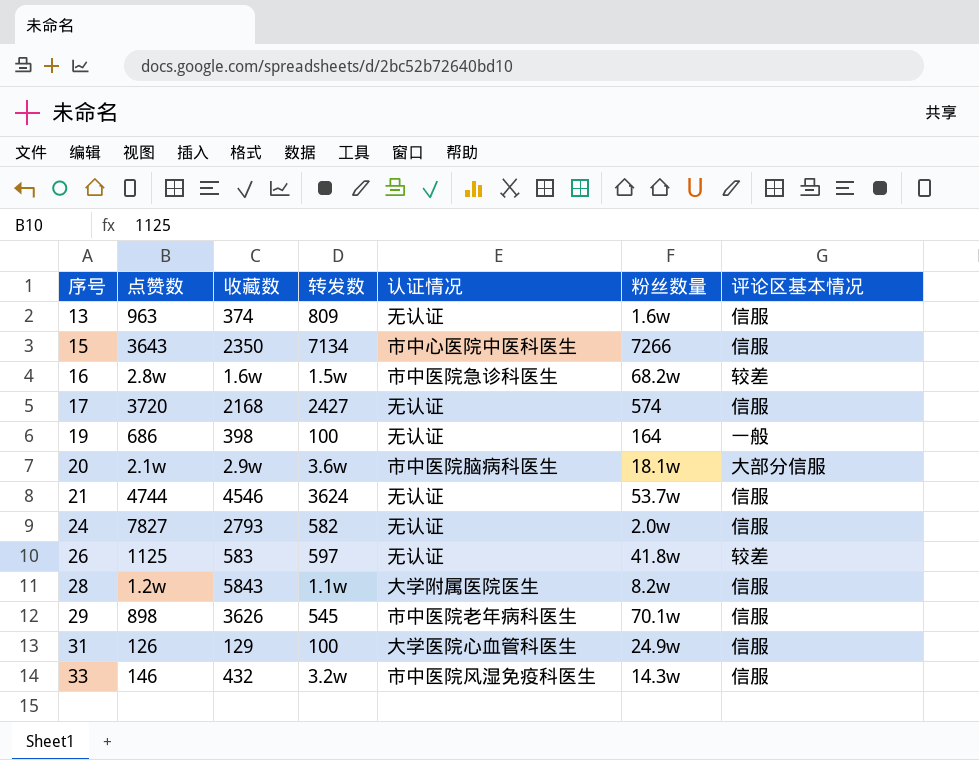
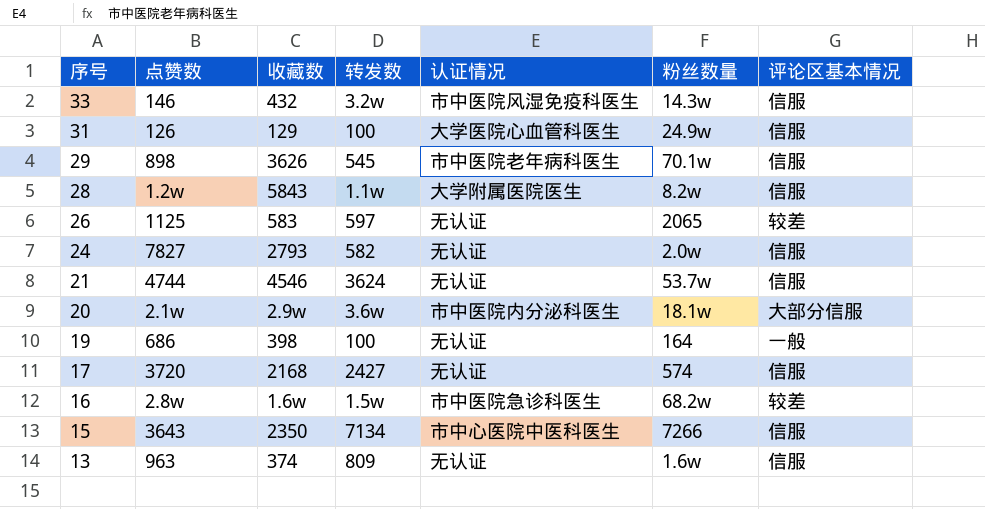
row order: 序号 ascending -> 序号 descending
26 | 粉丝数量: 41.8w -> 2065
20 | 认证情况: 市中医院脑病科医生 -> 市中医院内分泌科医生

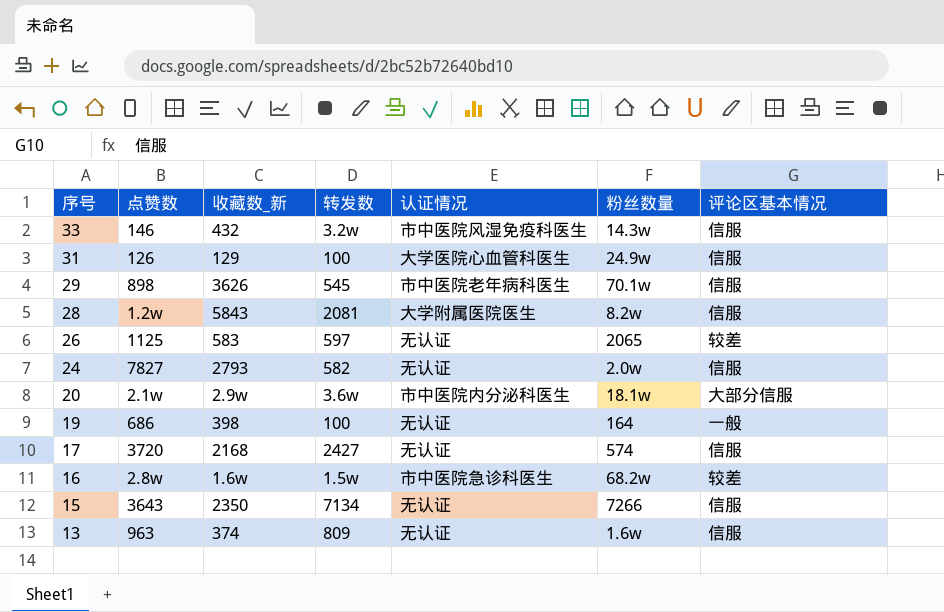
column name: 收藏数 -> 收藏数_新
row 21: 4744 | 4546 | 3624 | 无认证 | 53.7w | 信服 -> none
28 | 转发数: 1.1w -> 2081
15 | 认证情况: 市中心医院中医科医生 -> 无认证

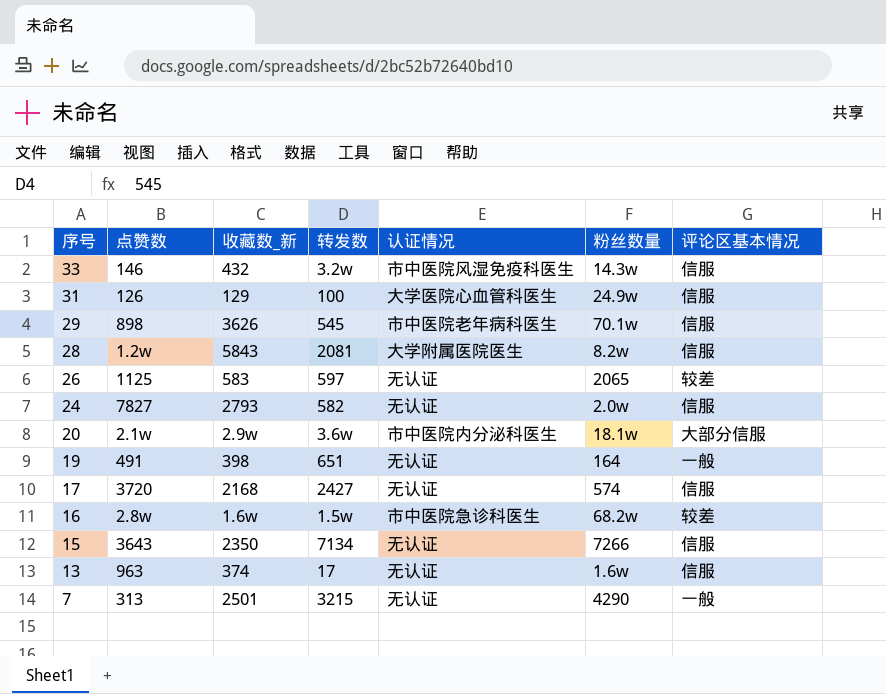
19 | 点赞数: 686 -> 491
19 | 转发数: 100 -> 651
13 | 转发数: 809 -> 17
row 7: none -> 313 | 2501 | 3215 | 无认证 | 4290 | 一般

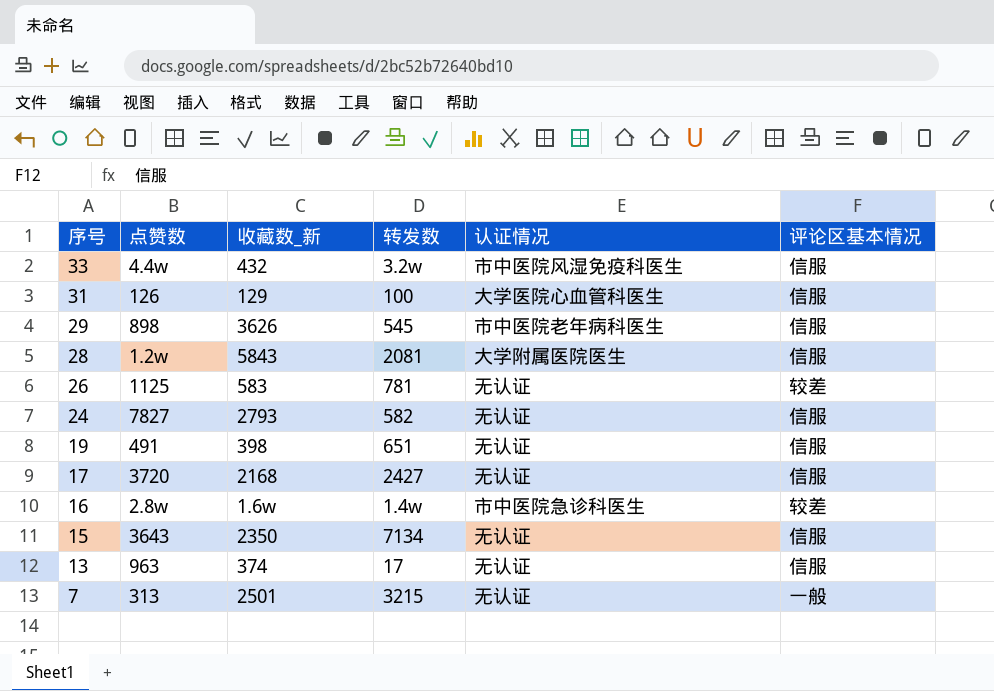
column 粉丝数量 | position: 6 -> none
row 20: 2.1w | 2.9w | 3.6w | 市中医院内分泌科医生 | 18.1w | 大部分信服 -> none
33 | 点赞数: 146 -> 4.4w
26 | 转发数: 597 -> 781
19 | 评论区基本情况: 一般 -> 信服
16 | 转发数: 1.5w -> 1.4w

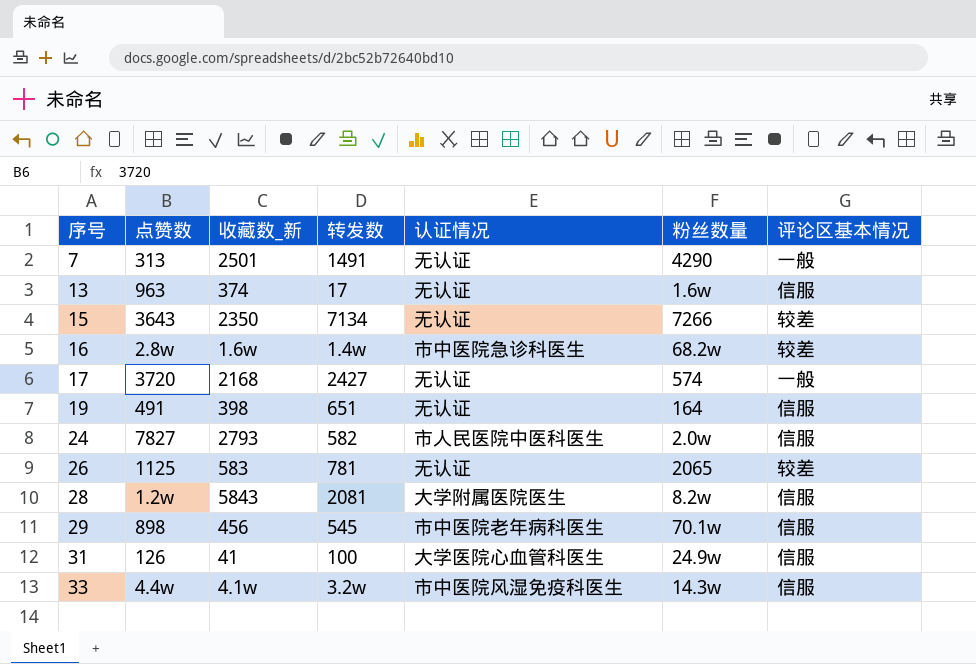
row order: 序号 descending -> 序号 ascending
column 粉丝数量 | position: none -> 6
7 | 转发数: 3215 -> 1491
15 | 评论区基本情况: 信服 -> 较差
17 | 评论区基本情况: 信服 -> 一般
24 | 认证情况: 无认证 -> 市人民医院中医科医生
29 | 收藏数_新: 3626 -> 456
31 | 收藏数_新: 129 -> 41
33 | 收藏数_新: 432 -> 4.1w

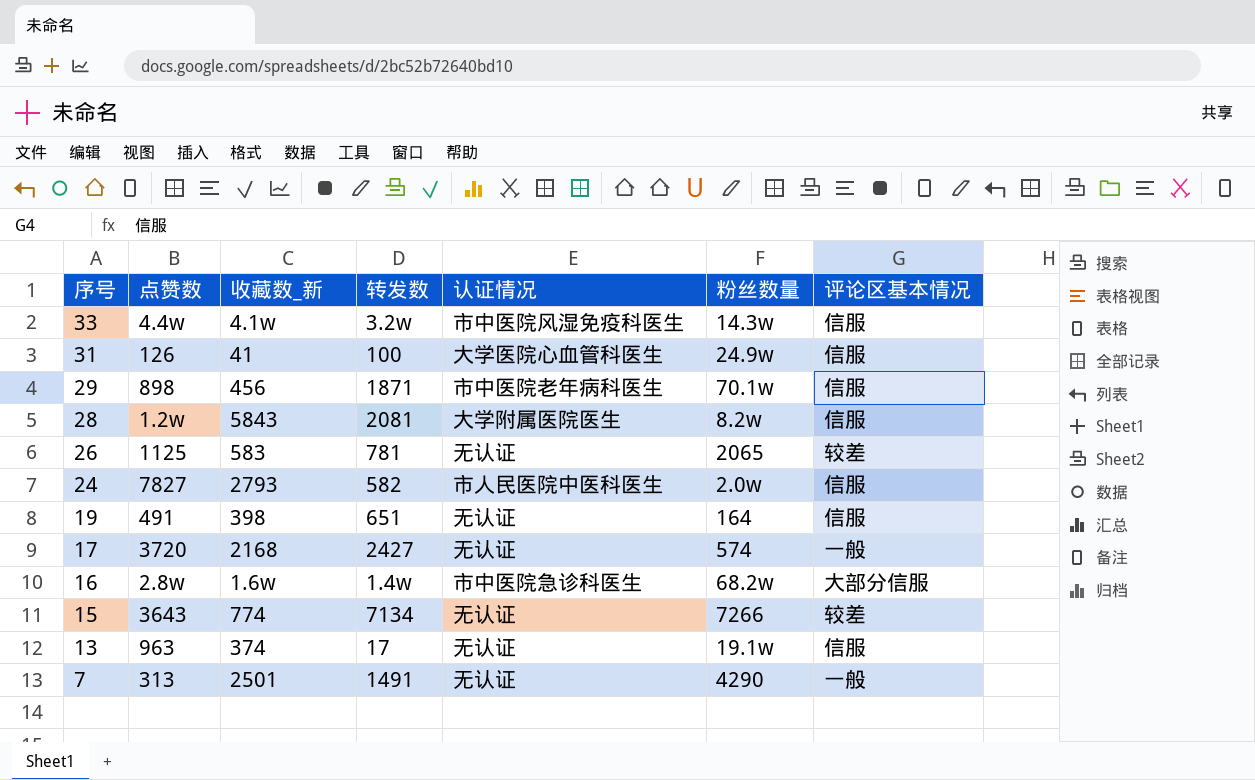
row order: 序号 ascending -> 序号 descending
29 | 转发数: 545 -> 1871
16 | 评论区基本情况: 较差 -> 大部分信服
15 | 收藏数_新: 2350 -> 774
13 | 粉丝数量: 1.6w -> 19.1w

